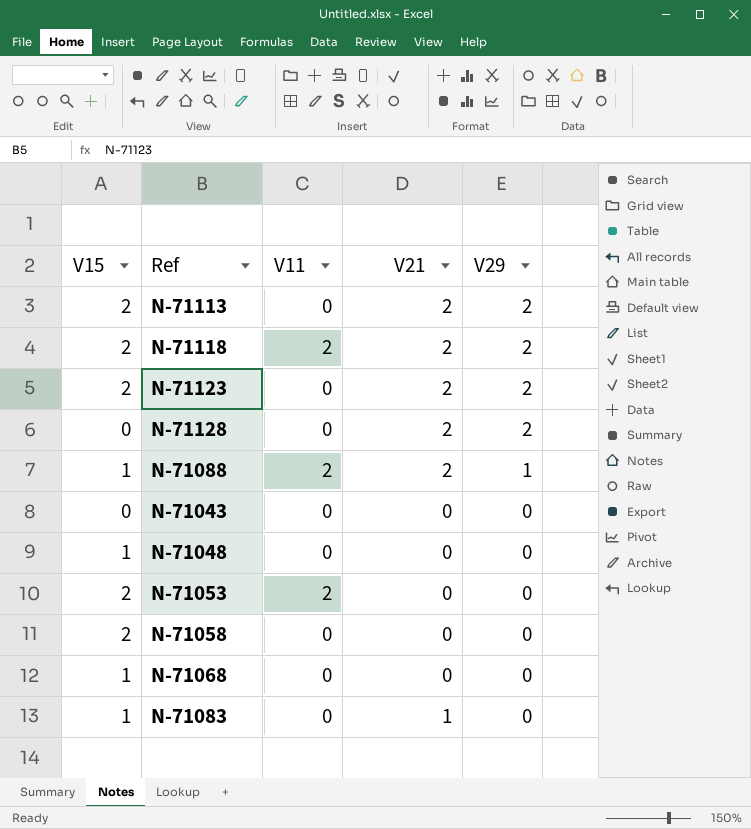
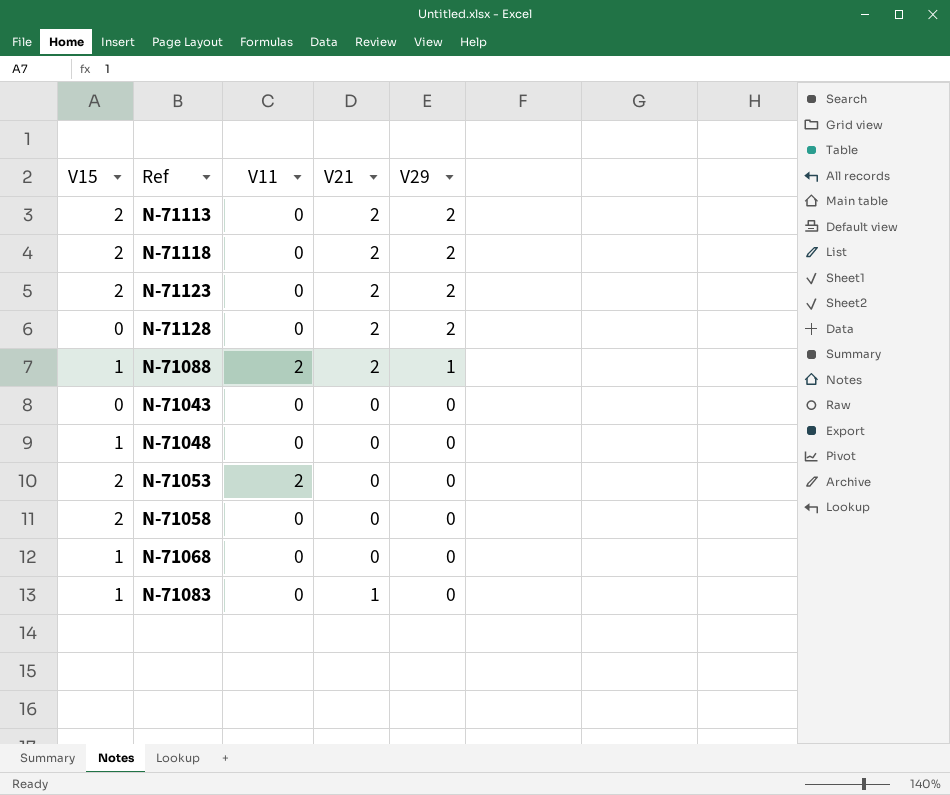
N-71118 | V11: 2 -> 0

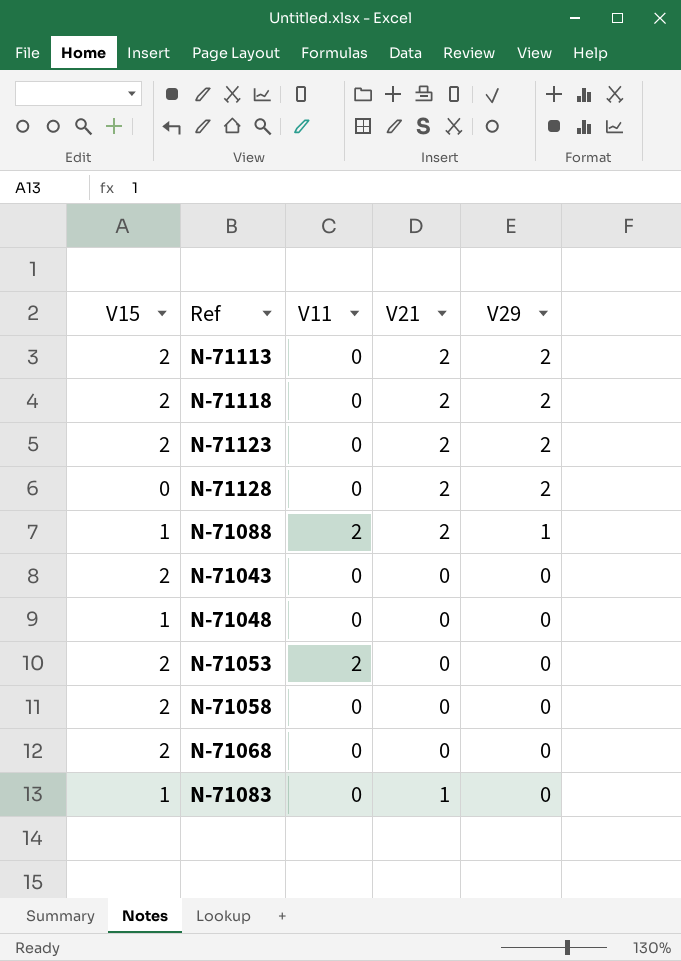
N-71043 | V15: 0 -> 2
N-71068 | V15: 1 -> 2

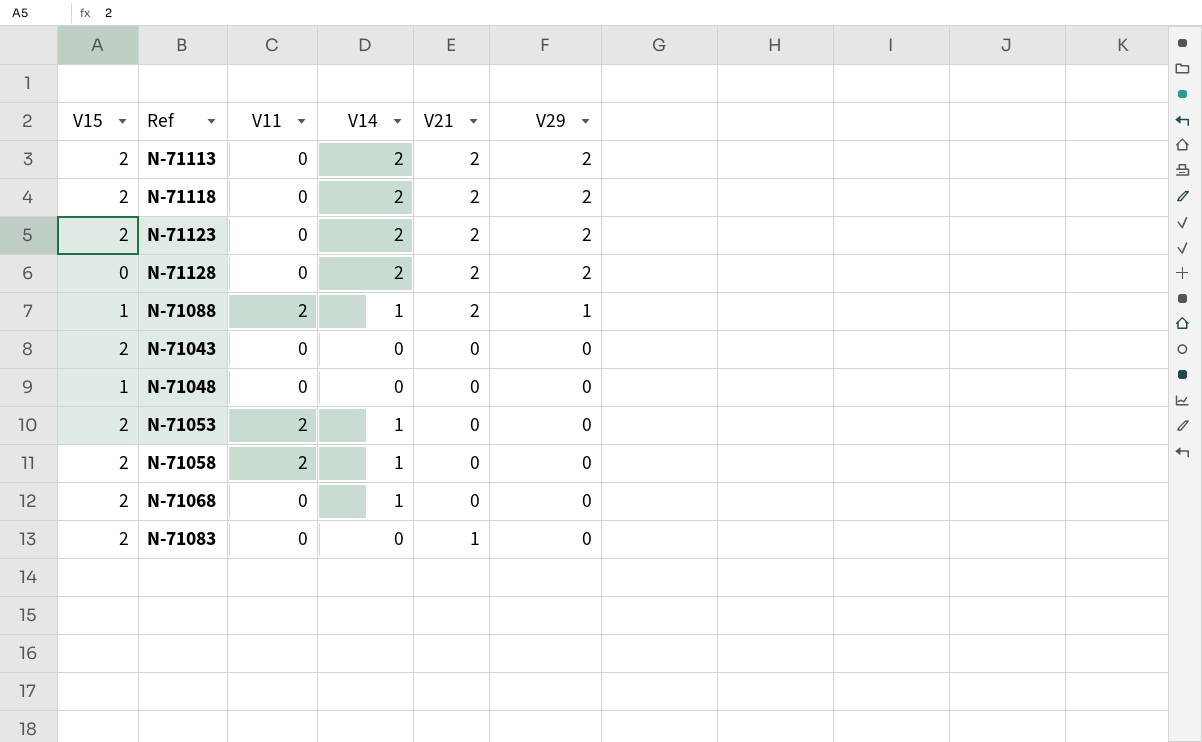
column V14 | position: none -> 4
N-71058 | V11: 0 -> 2
N-71083 | V15: 1 -> 2

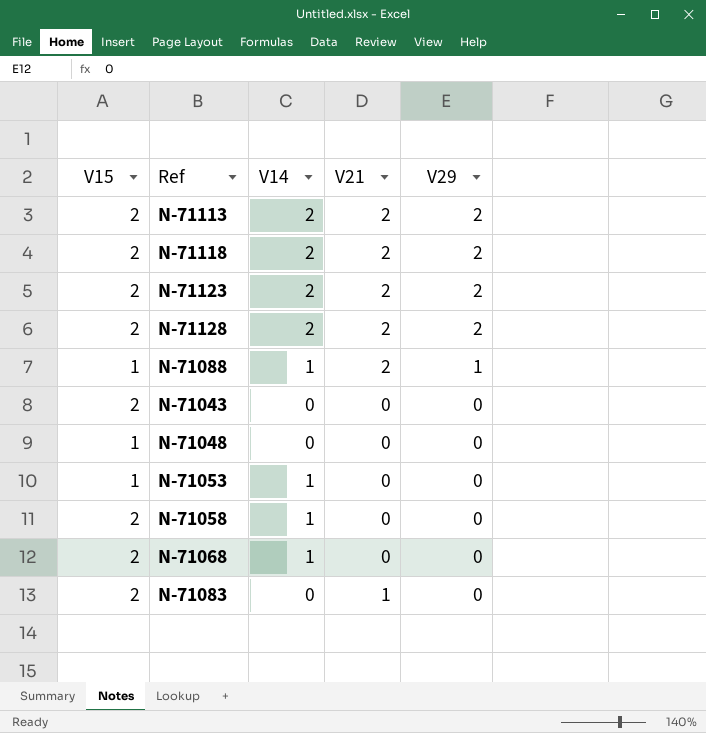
column V11 | position: 3 -> none
N-71128 | V15: 0 -> 2
N-71053 | V15: 2 -> 1

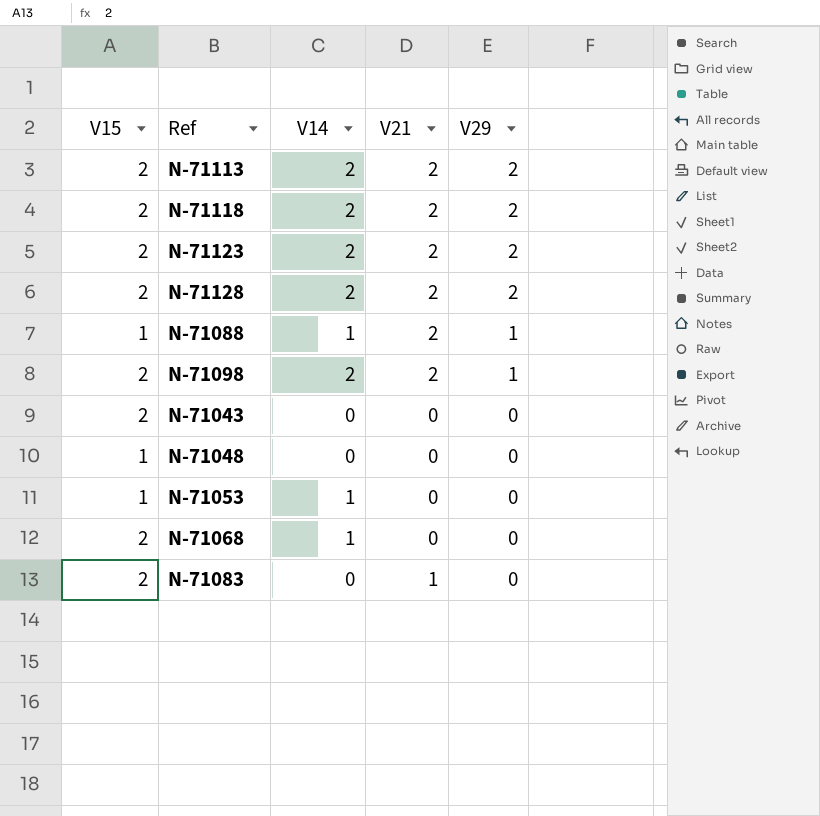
row N-71058: 2 | 1 | 0 | 0 -> none
row N-71098: none -> 2 | 2 | 2 | 1

